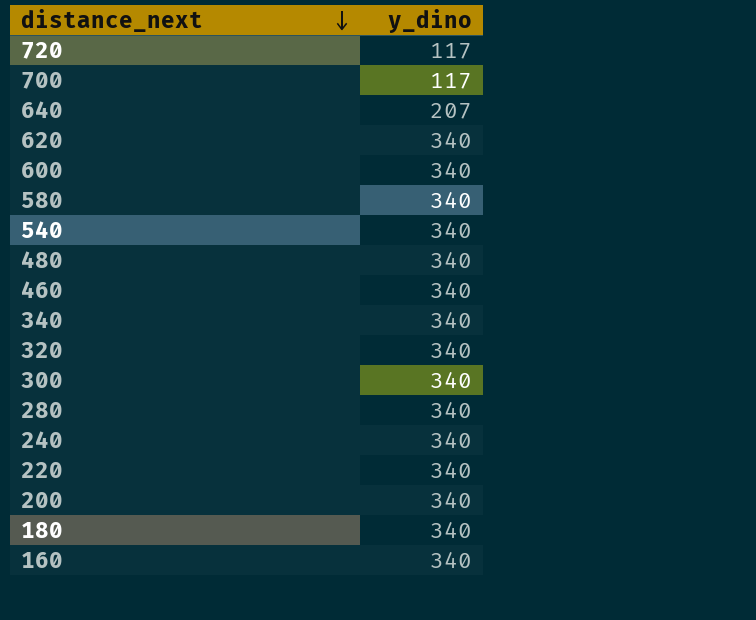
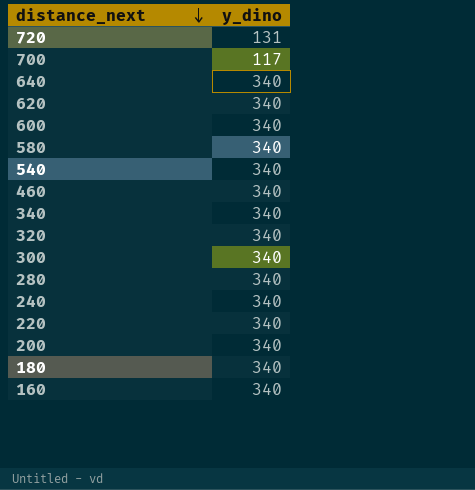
row 480: 340 -> none
720 | y_dino: 117 -> 131
640 | y_dino: 207 -> 340

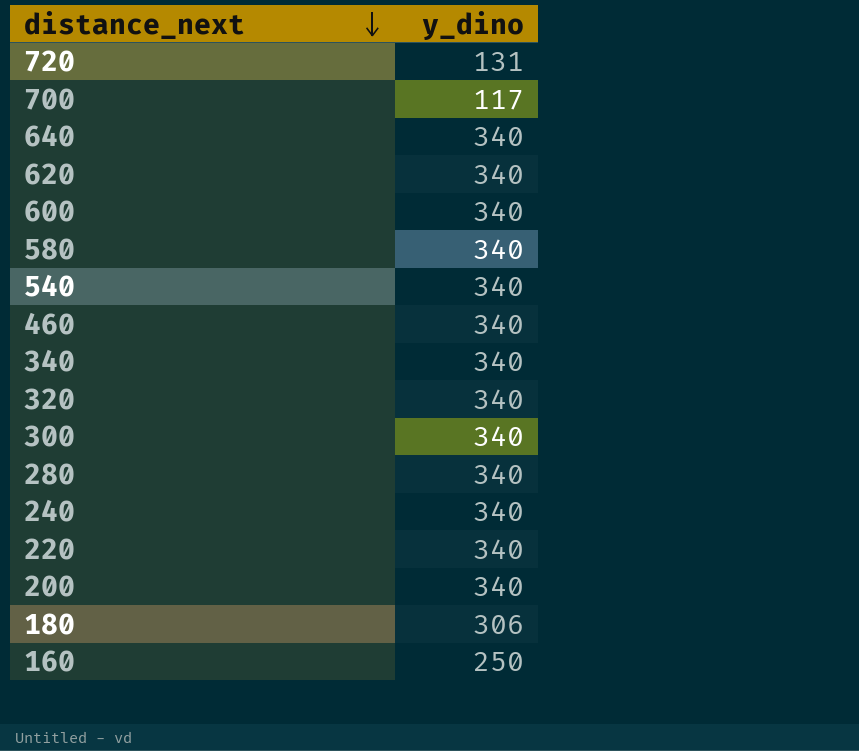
180 | y_dino: 340 -> 306
160 | y_dino: 340 -> 250

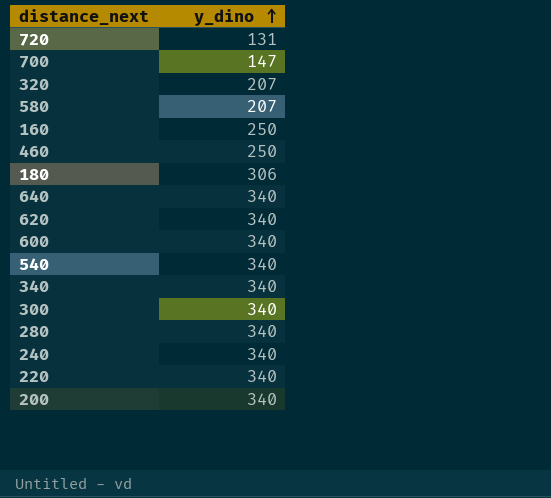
row order: distance_next descending -> y_dino ascending
700 | y_dino: 117 -> 147
320 | y_dino: 340 -> 207
580 | y_dino: 340 -> 207
460 | y_dino: 340 -> 250

